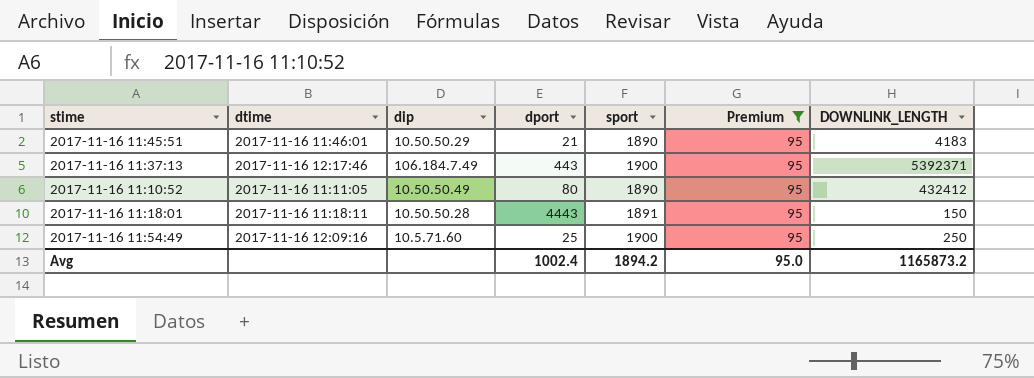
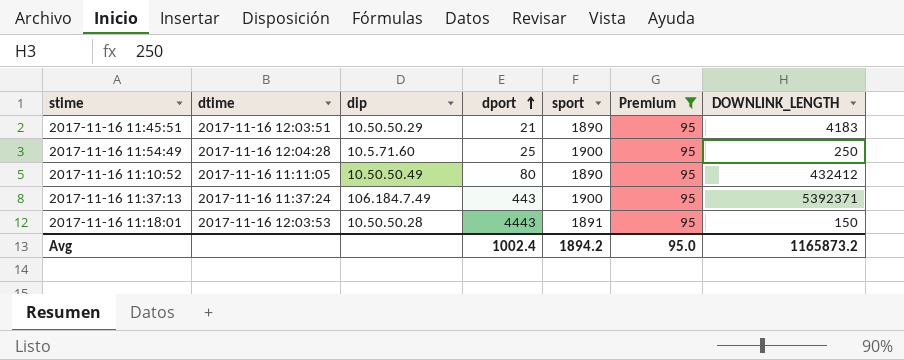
row order: none -> dport ascending
2017-11-16 11:45:51 | dtime: 2017-11-16 11:46:01 -> 2017-11-16 12:03:51
2017-11-16 11:54:49 | dtime: 2017-11-16 12:09:16 -> 2017-11-16 12:04:28
2017-11-16 11:37:13 | dtime: 2017-11-16 12:17:46 -> 2017-11-16 11:37:24
2017-11-16 11:18:01 | dtime: 2017-11-16 11:18:11 -> 2017-11-16 12:03:53

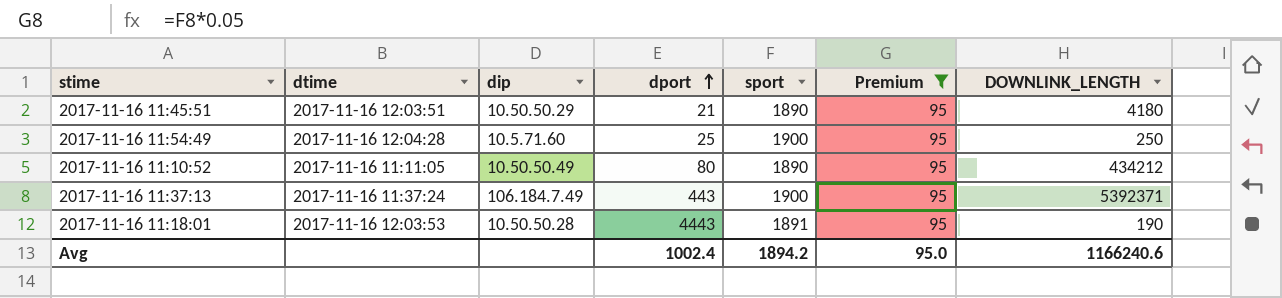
2017-11-16 11:45:51 | DOWNLINK_LENGTH: 4183 -> 4180
2017-11-16 11:10:52 | DOWNLINK_LENGTH: 432412 -> 434212
2017-11-16 11:18:01 | DOWNLINK_LENGTH: 150 -> 190
Avg | DOWNLINK_LENGTH: 1165873.2 -> 1166240.6

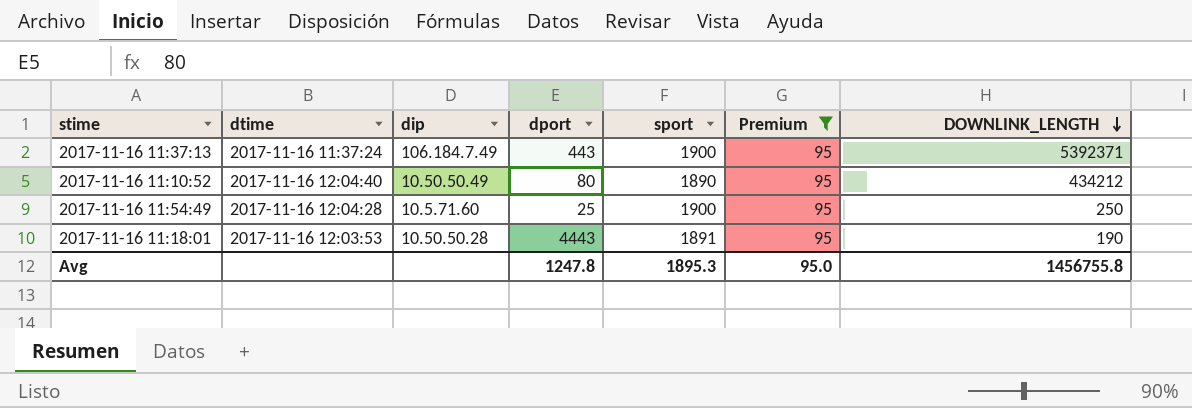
row order: dport ascending -> DOWNLINK_LENGTH descending
row 2017-11-16 11:45:51: 2017-11-16 12:03:51 | 10.50.50.29 | 21 | 1890 | 95 | 4180 -> none
2017-11-16 11:10:52 | dtime: 2017-11-16 11:11:05 -> 2017-11-16 12:04:40
Avg | dport: 1002.4 -> 1247.8
Avg | sport: 1894.2 -> 1895.3
Avg | DOWNLINK_LENGTH: 1166240.6 -> 1456755.8

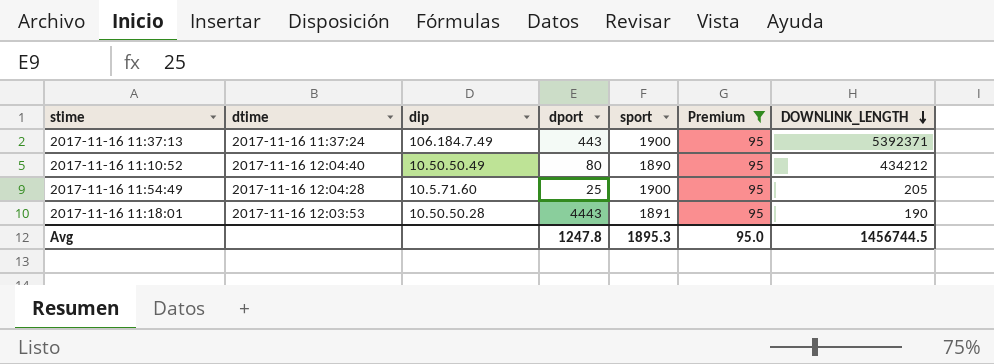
2017-11-16 11:54:49 | DOWNLINK_LENGTH: 250 -> 205
Avg | DOWNLINK_LENGTH: 1456755.8 -> 1456744.5

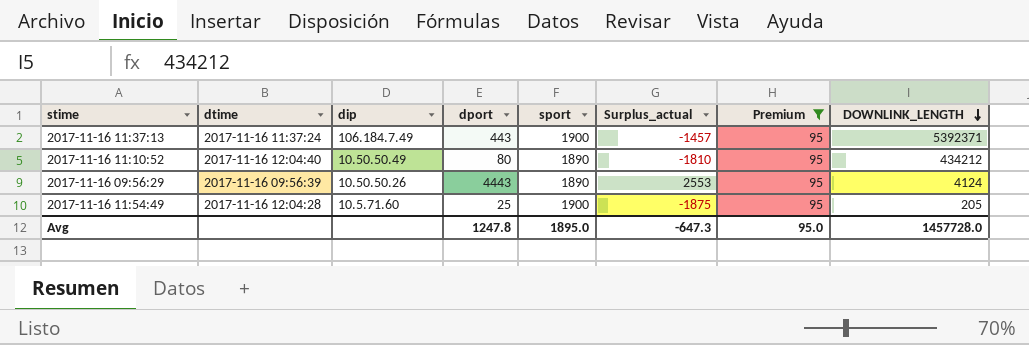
column Surplus_actual | formula: none -> [dport] - [sport]
row 2017-11-16 11:18:01: 2017-11-16 12:03:53 | 10.50.50.28 | 4443 | 1891 | 95 | 190 -> none
row 2017-11-16 09:56:29: none -> 2017-11-16 09:56:39 | 10.50.50.26 | 4443 | 1890 | 2553 | 95 | 4124
Avg | sport: 1895.3 -> 1895.0
Avg | DOWNLINK_LENGTH: 1456744.5 -> 1457728.0

